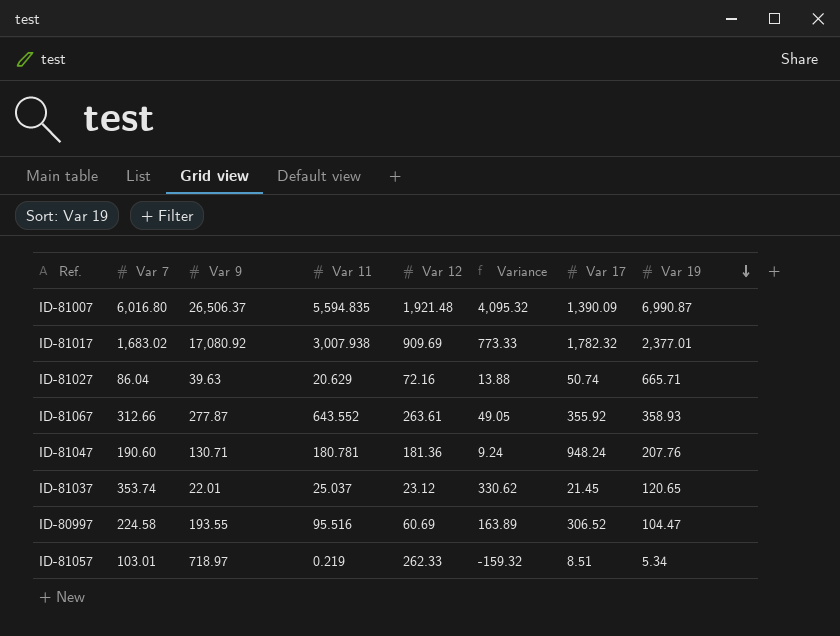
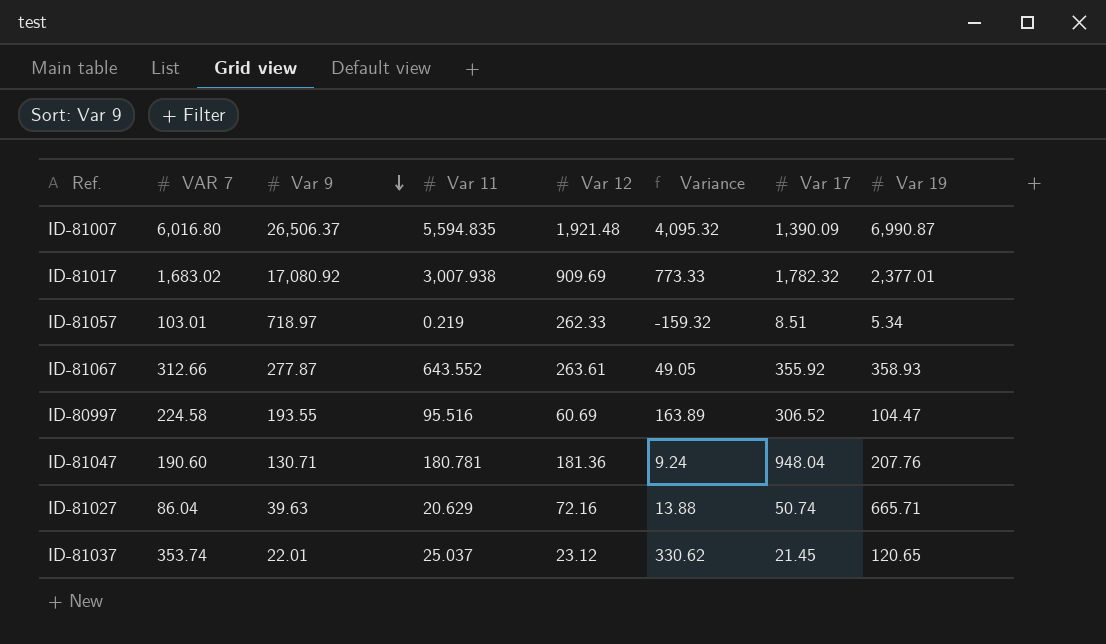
row order: Var 19 descending -> Var 9 descending
column name: Var 7 -> VAR 7
ID-81047 | Var 17: 948.24 -> 948.04

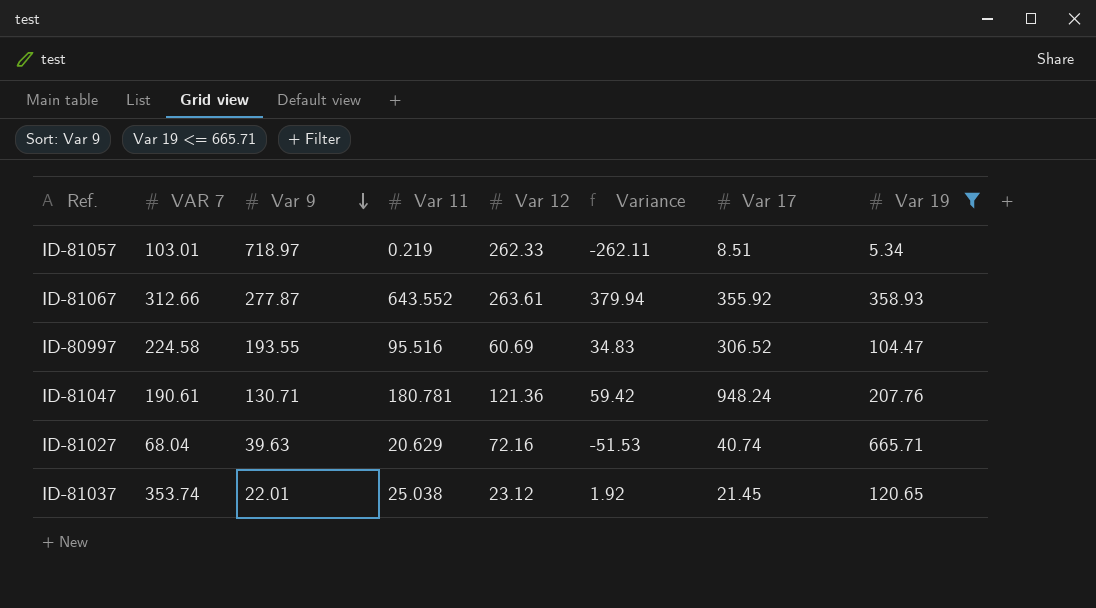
filter: none -> Var 19 <= 665.71
column Variance | formula: [VAR 7] - [Var 12] -> [Var 11] - [Var 12]
ID-81047 | VAR 7: 190.60 -> 190.61
ID-81047 | Var 12: 181.36 -> 121.36
ID-81047 | Var 17: 948.04 -> 948.24
ID-81027 | VAR 7: 86.04 -> 68.04
ID-81027 | Var 17: 50.74 -> 40.74
ID-81037 | Var 11: 25.037 -> 25.038

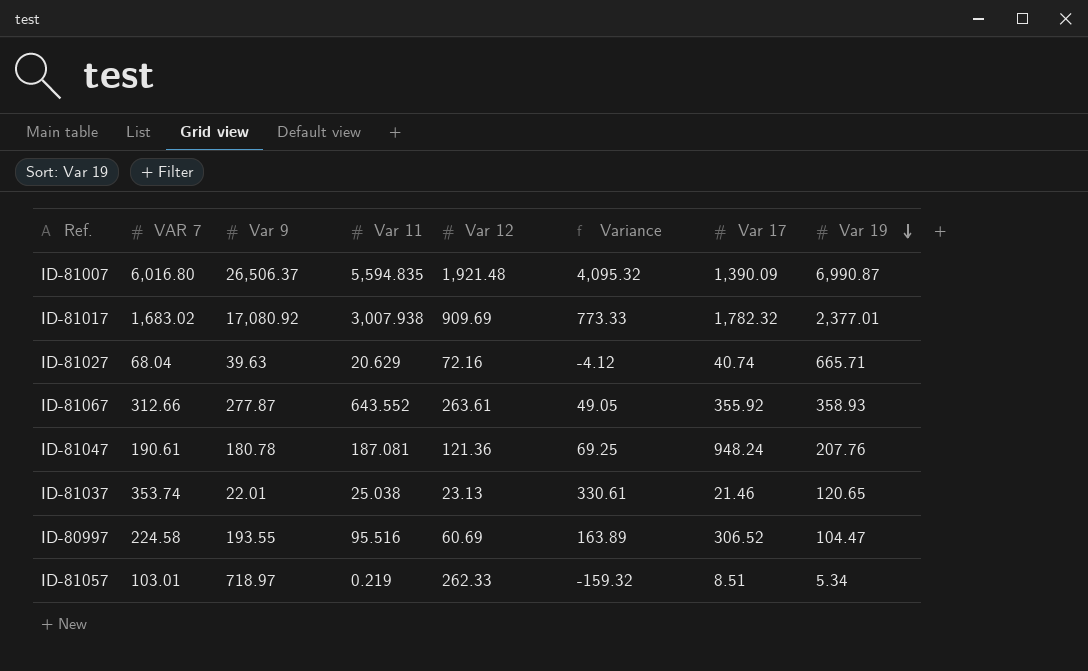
filter: Var 19 <= 665.71 -> none
row order: Var 9 descending -> Var 19 descending
column Variance | formula: [Var 11] - [Var 12] -> [VAR 7] - [Var 12]
ID-81047 | Var 9: 130.71 -> 180.78
ID-81047 | Var 11: 180.781 -> 187.081
ID-81037 | Var 12: 23.12 -> 23.13
ID-81037 | Var 17: 21.45 -> 21.46

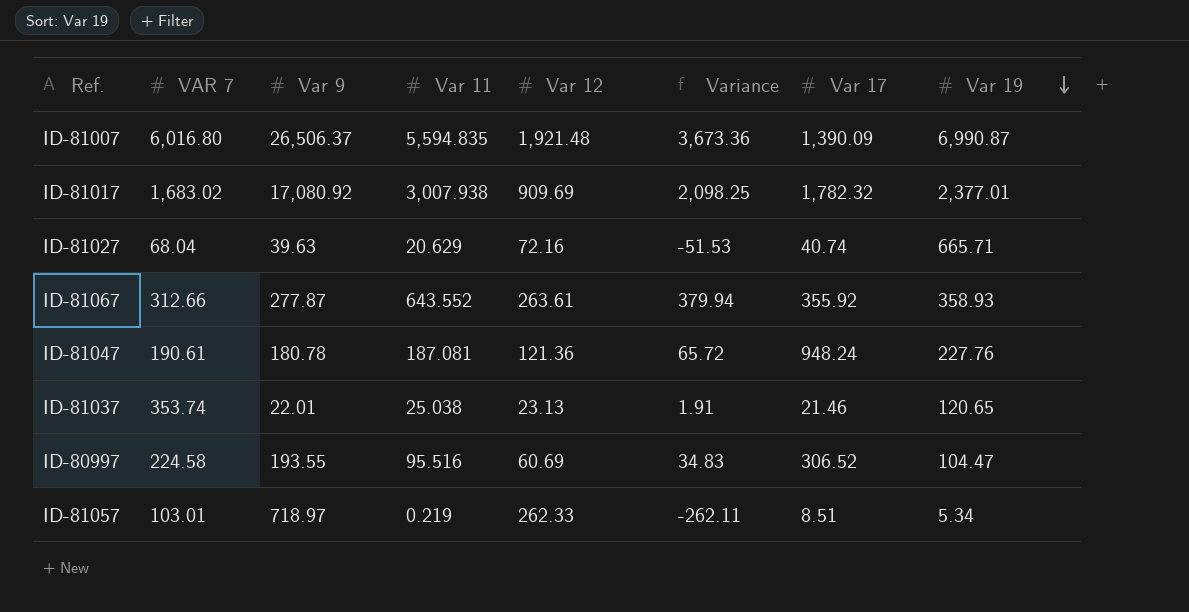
column Variance | formula: [VAR 7] - [Var 12] -> [Var 11] - [Var 12]
ID-81047 | Var 19: 207.76 -> 227.76

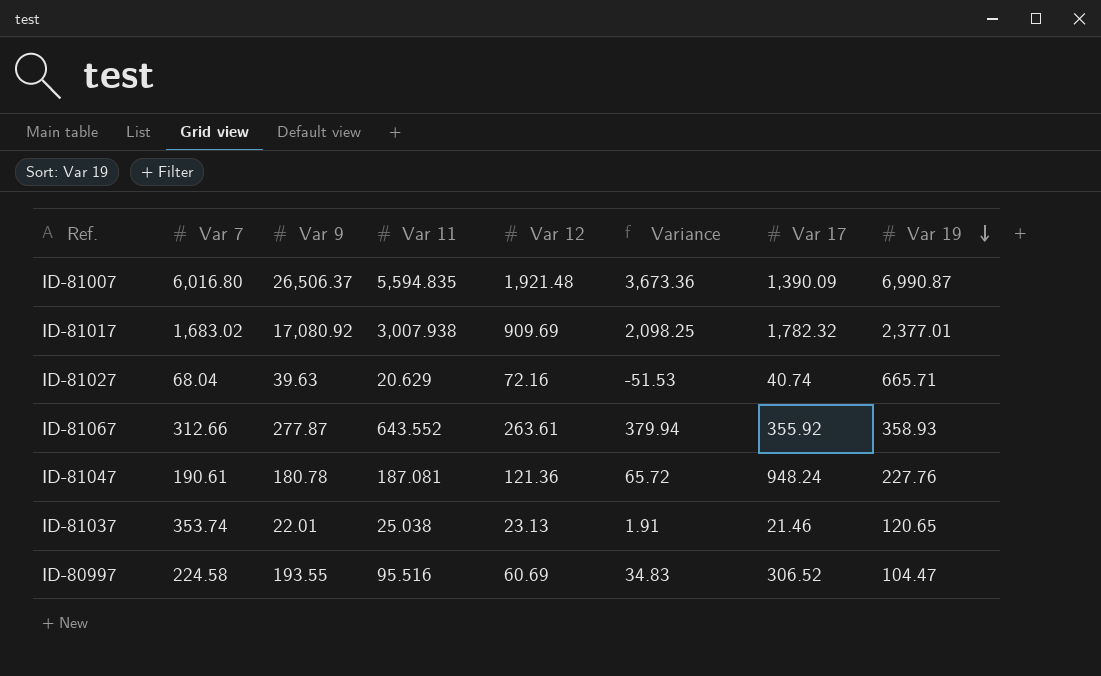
column name: VAR 7 -> Var 7
row ID-81057: 103.01 | 718.97 | 0.219 | 262.33 | -262.11 | 8.51 | 5.34 -> none

